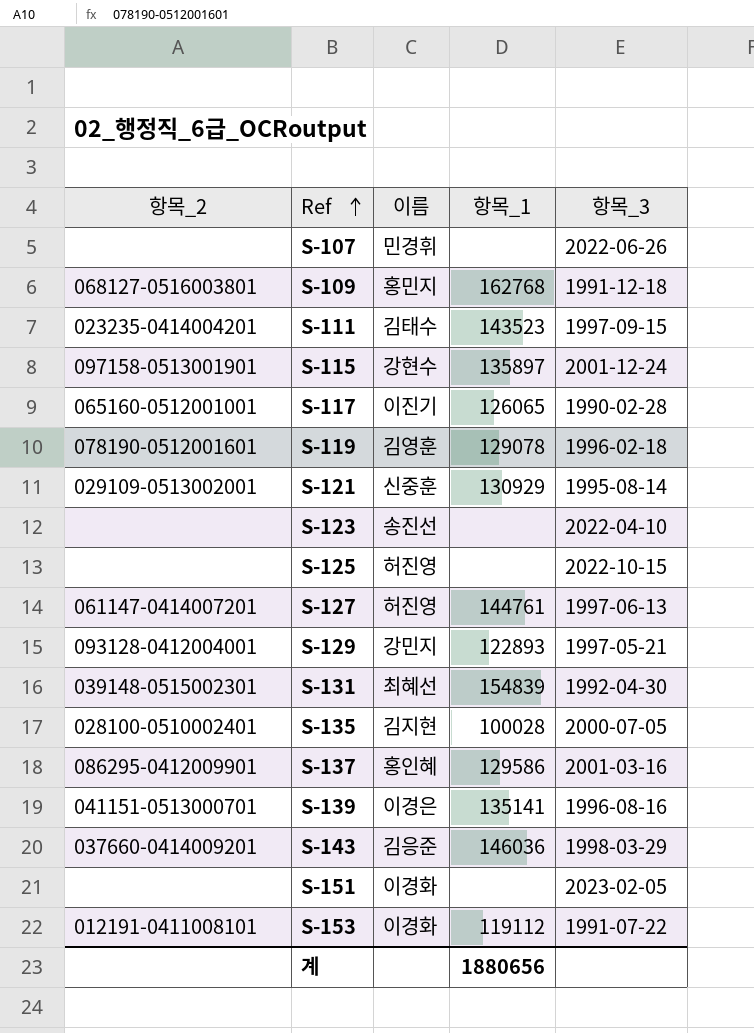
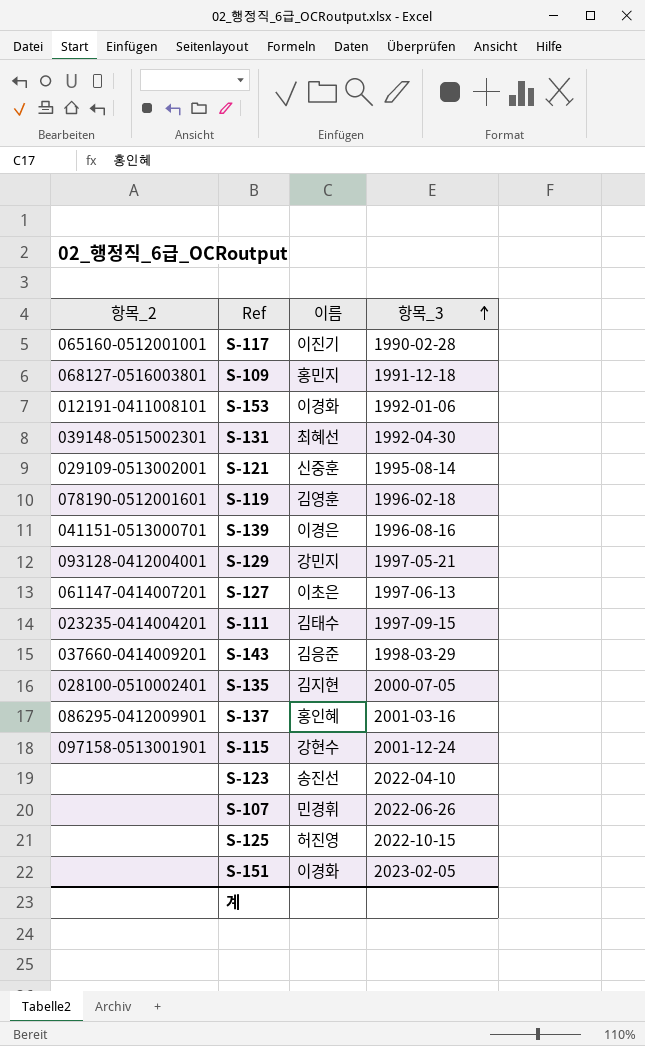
row order: Ref ascending -> 항목_3 ascending
column 항목_1 | position: 4 -> none
S-153 | 항목_3: 1991-07-22 -> 1992-01-06
S-127 | 이름: 허진영 -> 이초은

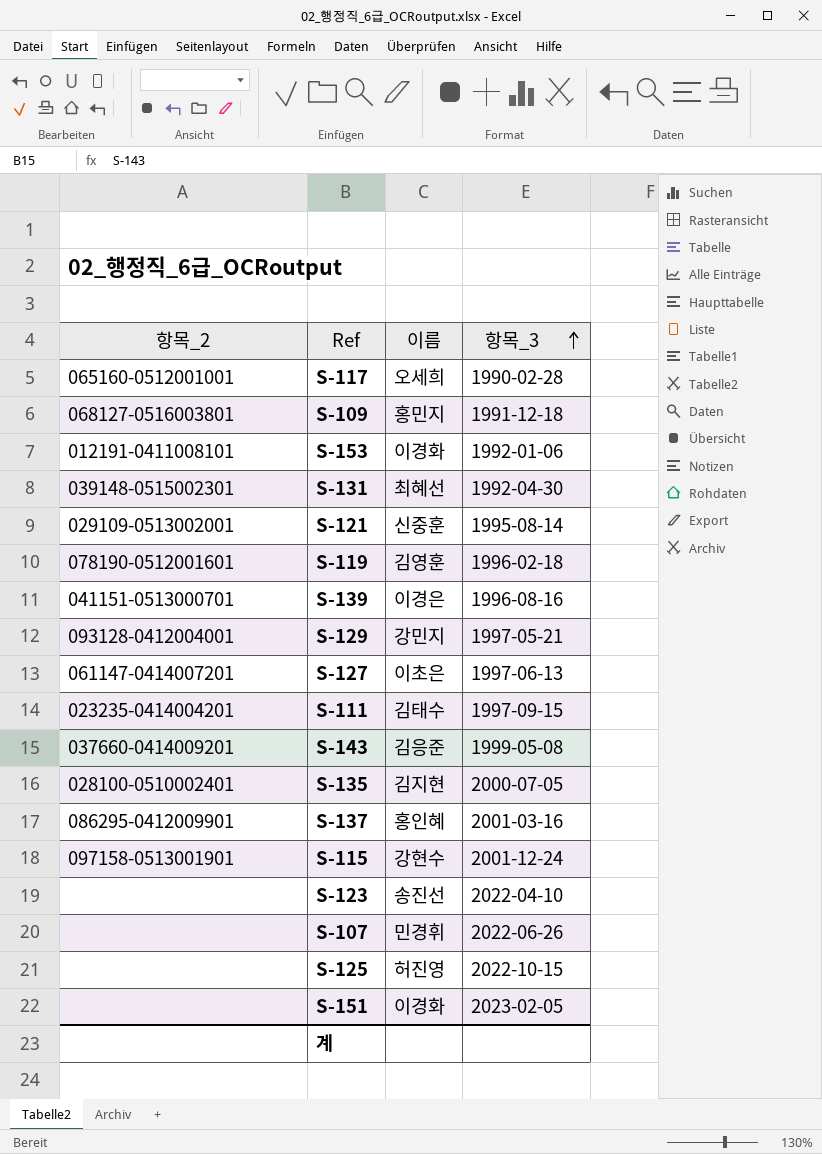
S-117 | 이름: 이진기 -> 오세희
S-143 | 항목_3: 1998-03-29 -> 1999-05-08

